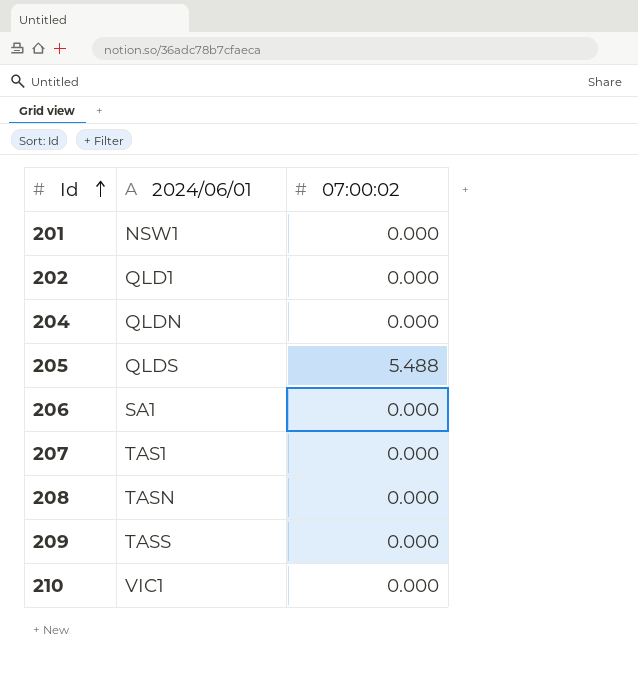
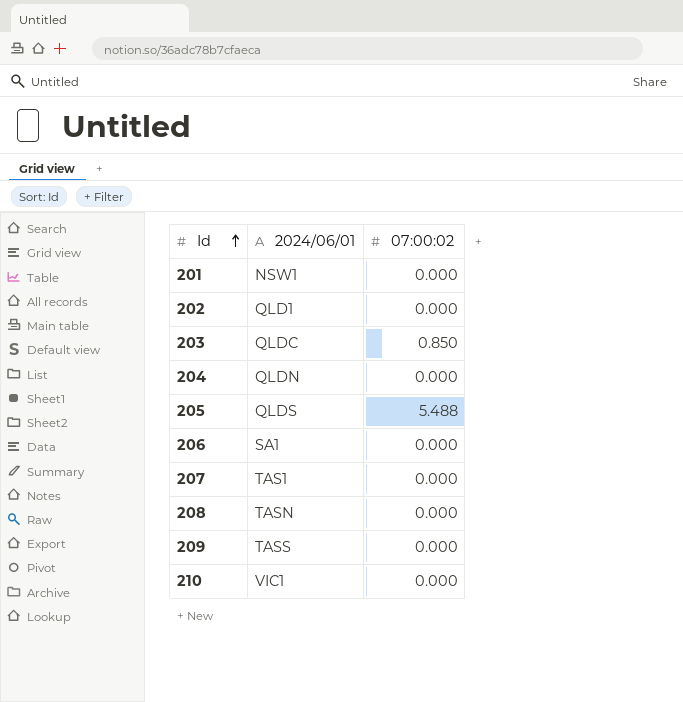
row 203: none -> QLDC | 0.850

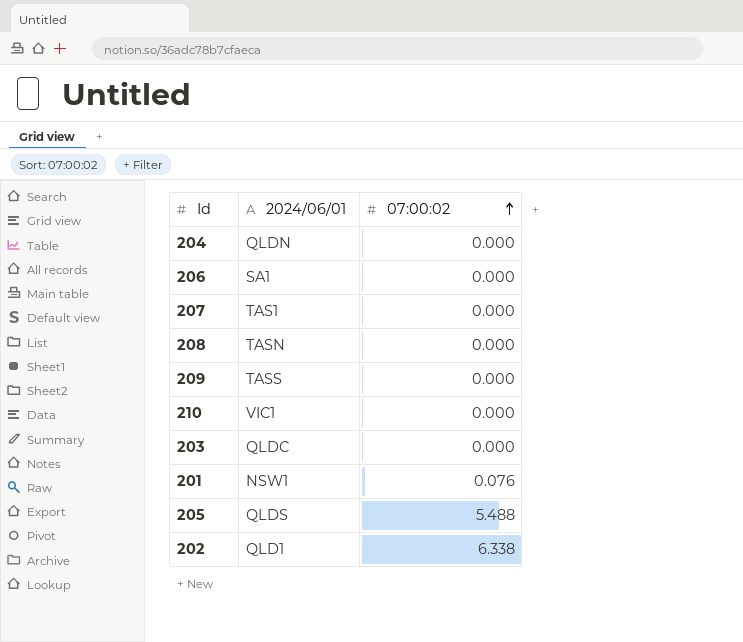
row order: Id ascending -> 07:00:02 ascending
203 | 07:00:02: 0.850 -> 0.000
201 | 07:00:02: 0.000 -> 0.076
202 | 07:00:02: 0.000 -> 6.338

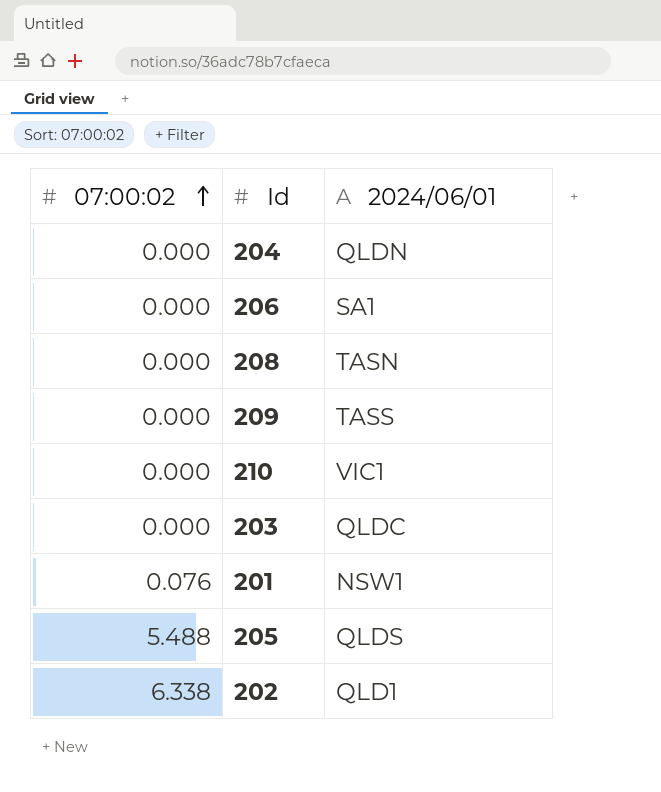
column 07:00:02 | position: 3 -> 1
row 207: TAS1 | 0.000 -> none

